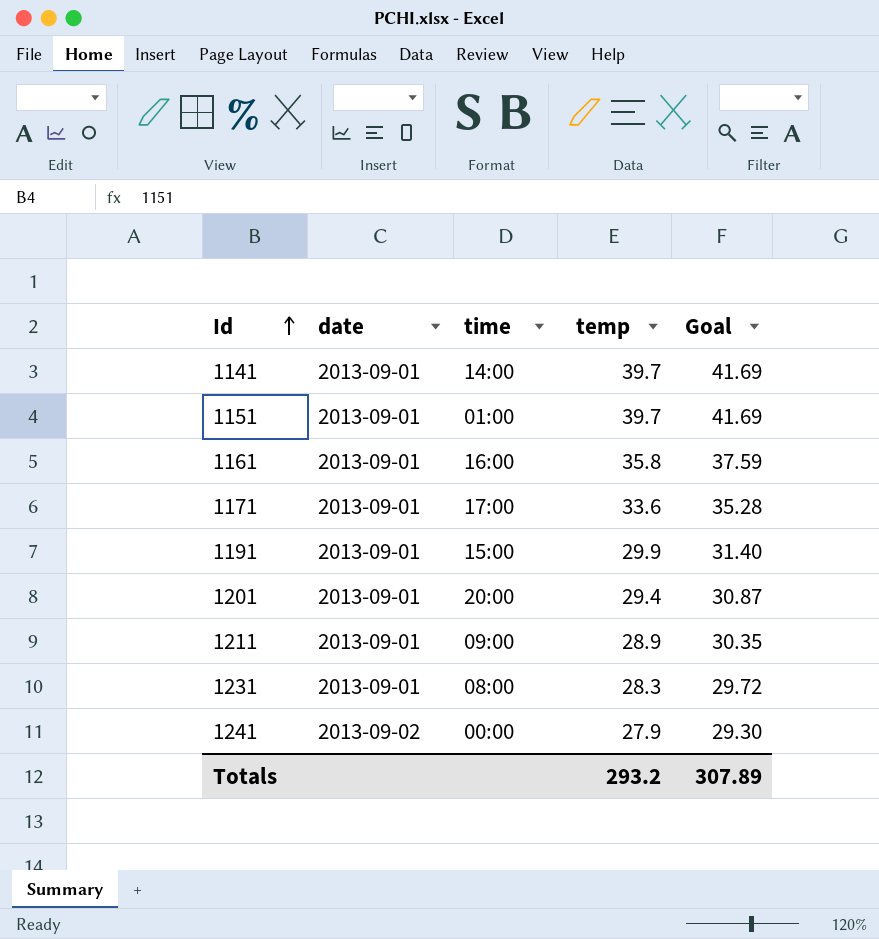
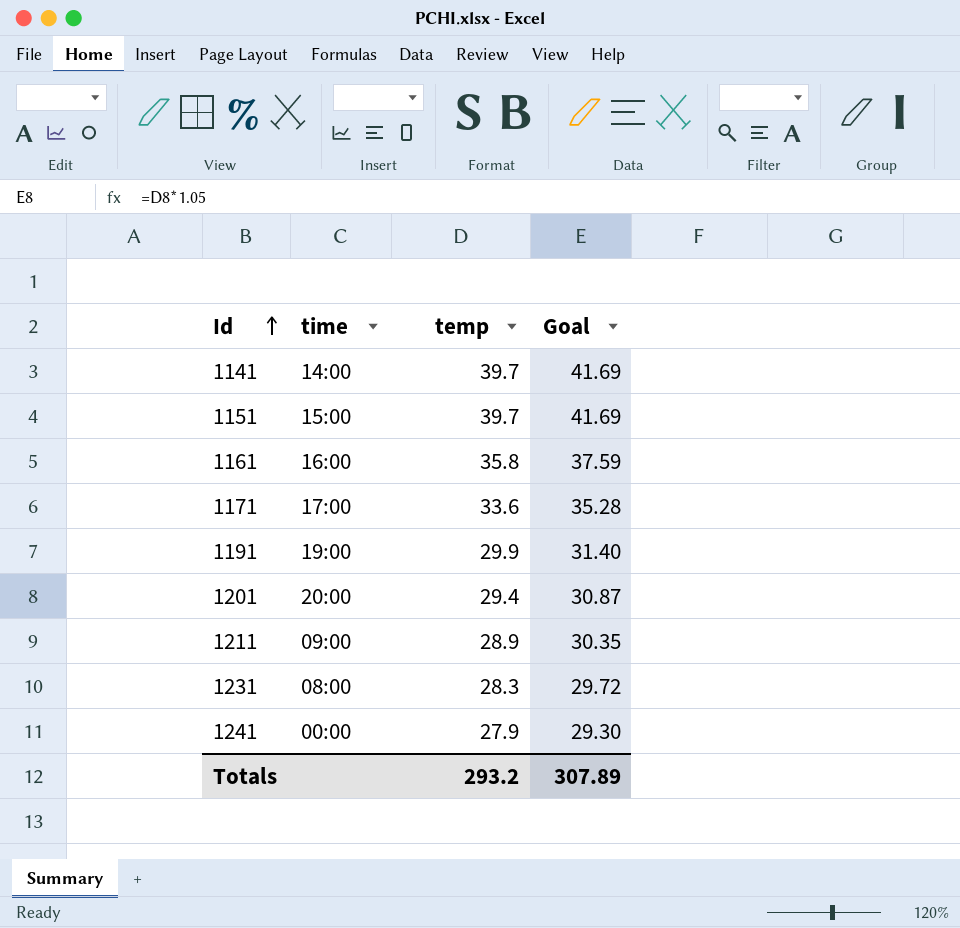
column date | position: 2 -> none
1151 | time: 01:00 -> 15:00
1191 | time: 15:00 -> 19:00

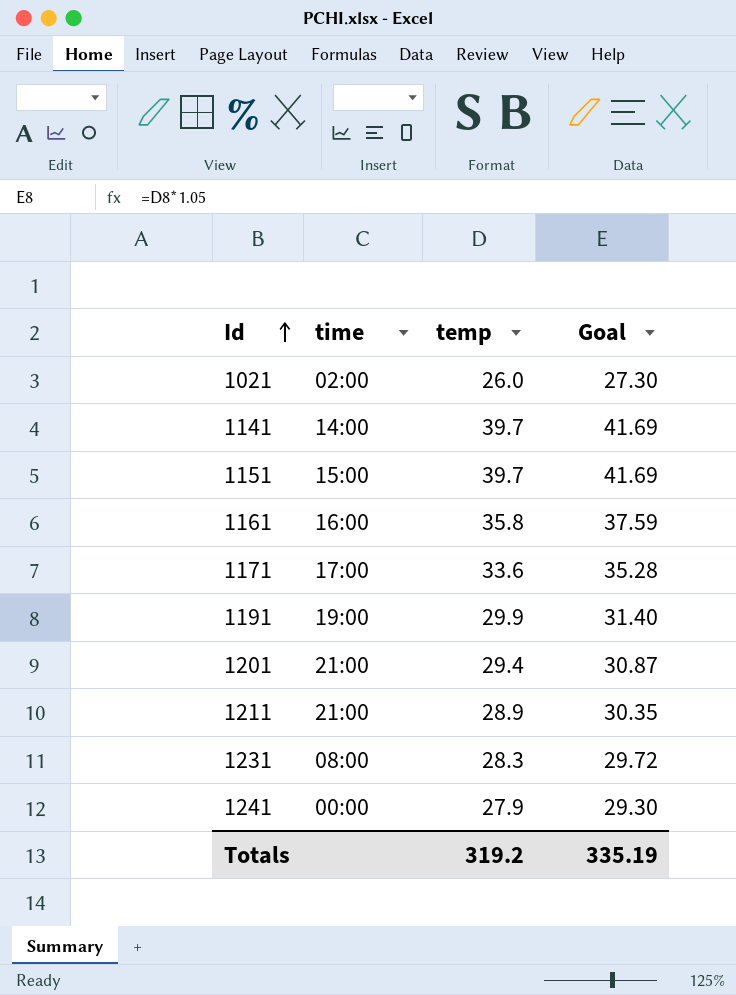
row 1021: none -> 02:00 | 26.0 | 27.30
1201 | time: 20:00 -> 21:00
1211 | time: 09:00 -> 21:00
Totals | temp: 293.2 -> 319.2
Totals | Goal: 307.89 -> 335.19

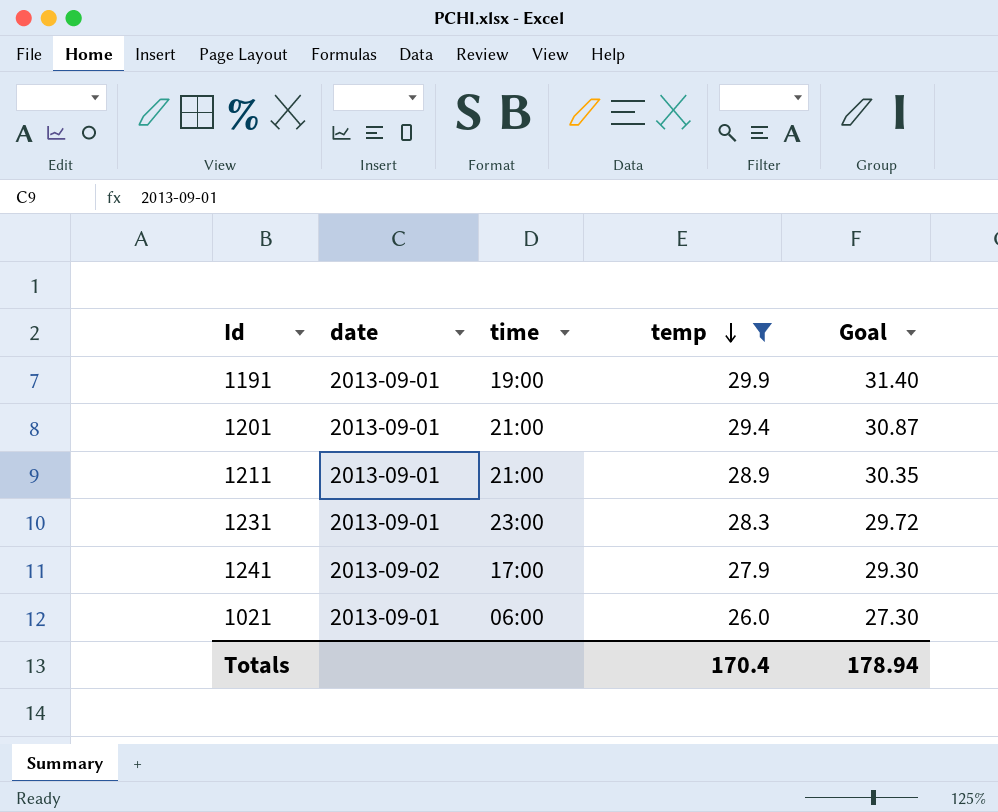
filter: none -> temp <= 29.9
row order: Id ascending -> temp descending
column date | position: none -> 2
1231 | time: 08:00 -> 23:00
1241 | time: 00:00 -> 17:00
1021 | time: 02:00 -> 06:00
Totals | temp: 319.2 -> 170.4
Totals | Goal: 335.19 -> 178.94

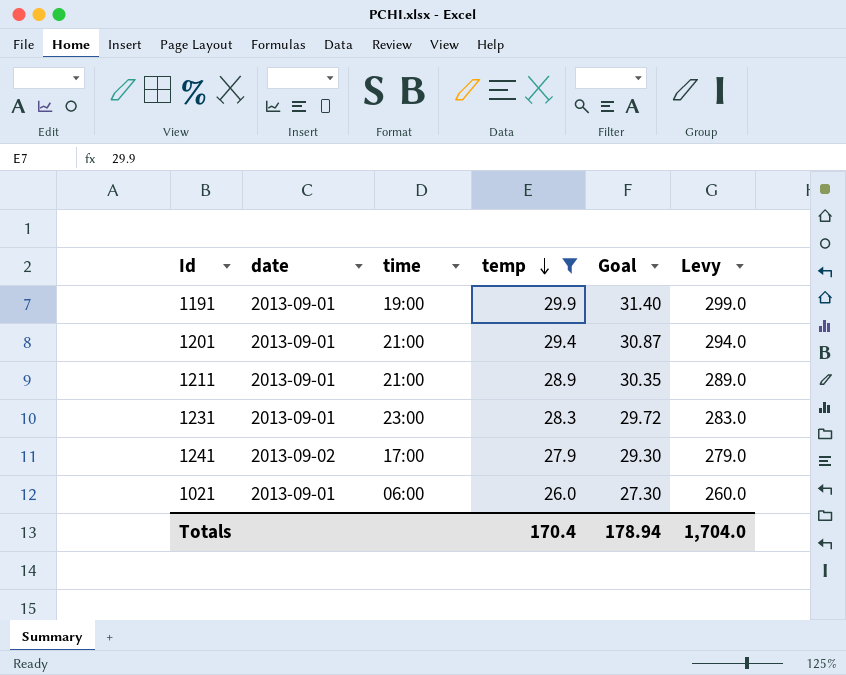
column Levy | formula: none -> [temp] * 10

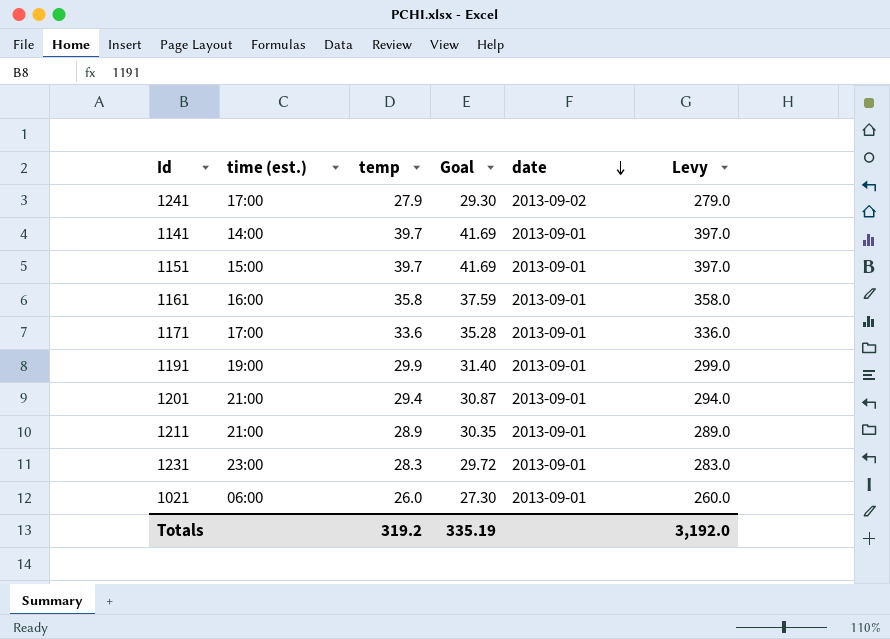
filter: temp <= 29.9 -> none
row order: temp descending -> date descending
column name: time -> time (est.)
column date | position: 2 -> 5
Totals | temp: 170.4 -> 319.2
Totals | Goal: 178.94 -> 335.19
Totals | Levy: 1,704.0 -> 3,192.0

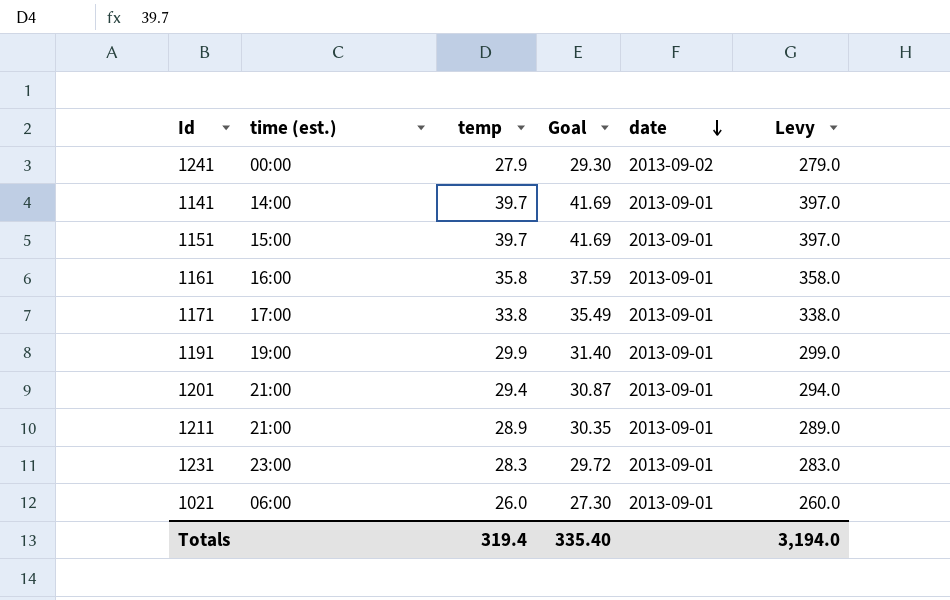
1241 | time (est.): 17:00 -> 00:00
1171 | temp: 33.6 -> 33.8
1171 | Goal: 35.28 -> 35.49
1171 | Levy: 336.0 -> 338.0
Totals | temp: 319.2 -> 319.4
Totals | Goal: 335.19 -> 335.40
Totals | Levy: 3,192.0 -> 3,194.0

